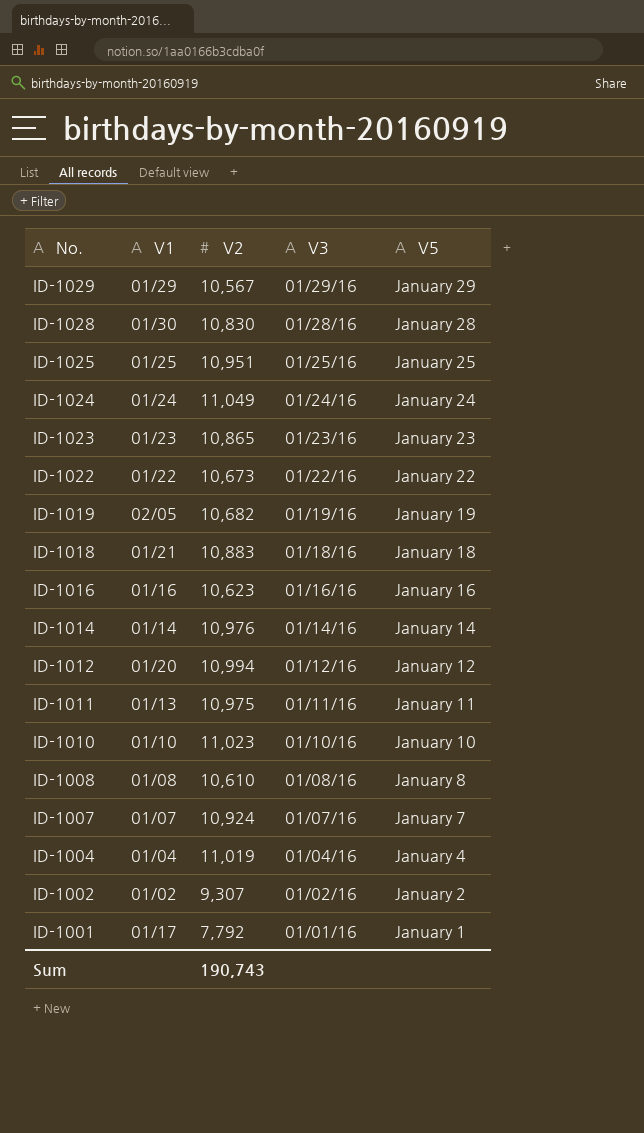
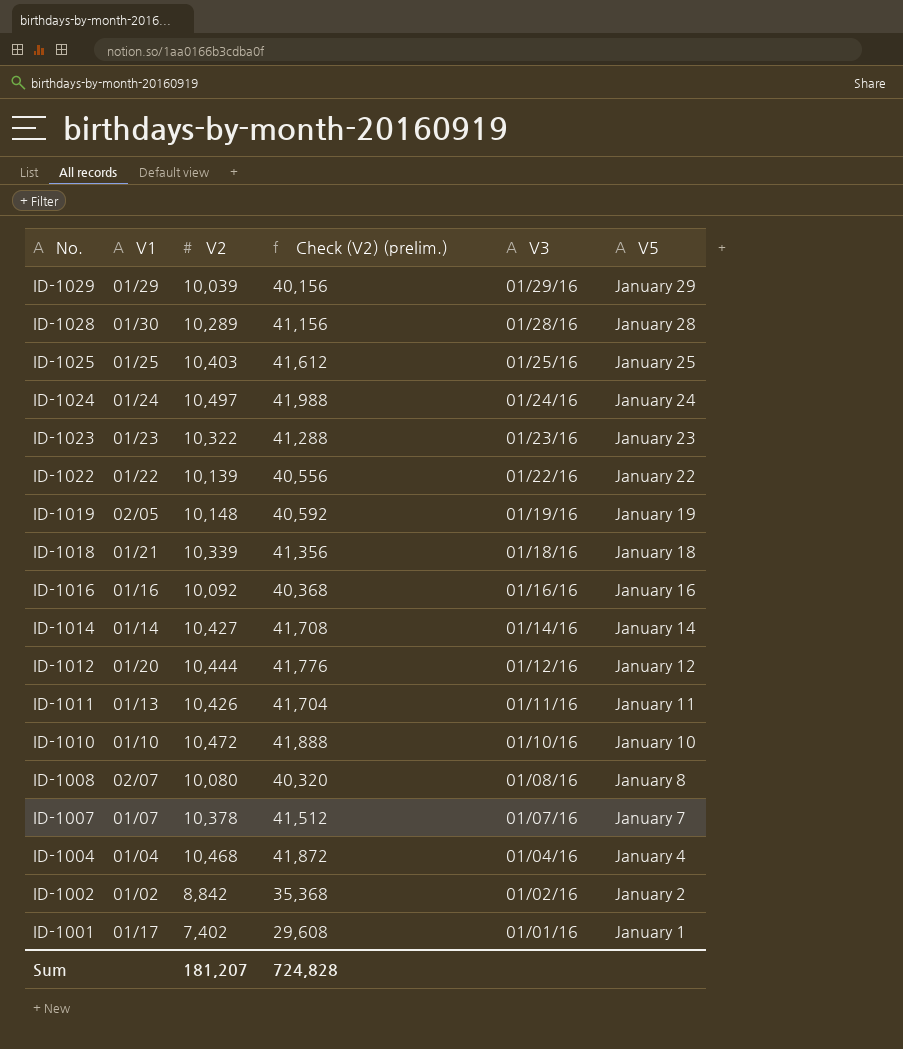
column Check (V2) (prelim.) | formula: none -> [V2] * 4
ID-1029 | V2: 10,567 -> 10,039
ID-1028 | V2: 10,830 -> 10,289
ID-1025 | V2: 10,951 -> 10,403
ID-1024 | V2: 11,049 -> 10,497
ID-1023 | V2: 10,865 -> 10,322
ID-1022 | V2: 10,673 -> 10,139
ID-1019 | V2: 10,682 -> 10,148
ID-1018 | V2: 10,883 -> 10,339
ID-1016 | V2: 10,623 -> 10,092
ID-1014 | V2: 10,976 -> 10,427
ID-1012 | V2: 10,994 -> 10,444
ID-1011 | V2: 10,975 -> 10,426
ID-1010 | V2: 11,023 -> 10,472
ID-1008 | V1: 01/08 -> 02/07
ID-1008 | V2: 10,610 -> 10,080
ID-1007 | V2: 10,924 -> 10,378
ID-1004 | V2: 11,019 -> 10,468
ID-1002 | V2: 9,307 -> 8,842
ID-1001 | V2: 7,792 -> 7,402
Sum | V2: 190,743 -> 181,207

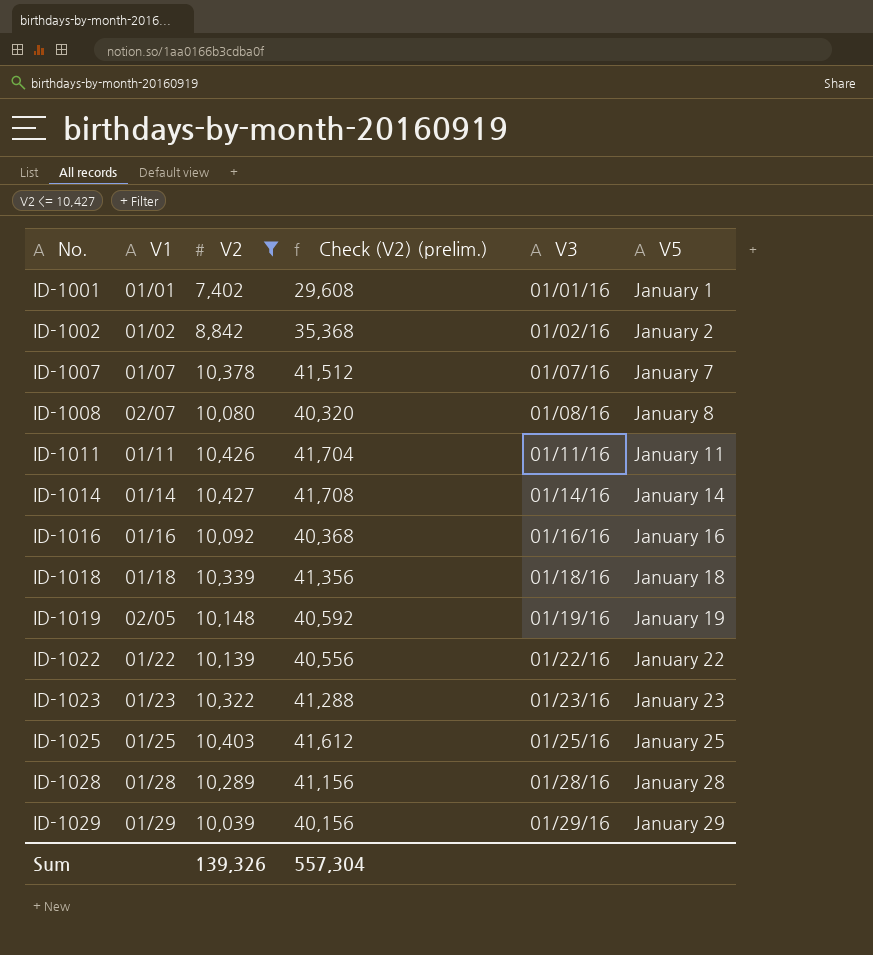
filter: none -> V2 <= 10,427
row order: No. descending -> No. ascending
ID-1001 | V1: 01/17 -> 01/01
ID-1011 | V1: 01/13 -> 01/11
ID-1018 | V1: 01/21 -> 01/18
ID-1028 | V1: 01/30 -> 01/28
Sum | V2: 181,207 -> 139,326
Sum | Check (V2) (prelim.): 724,828 -> 557,304

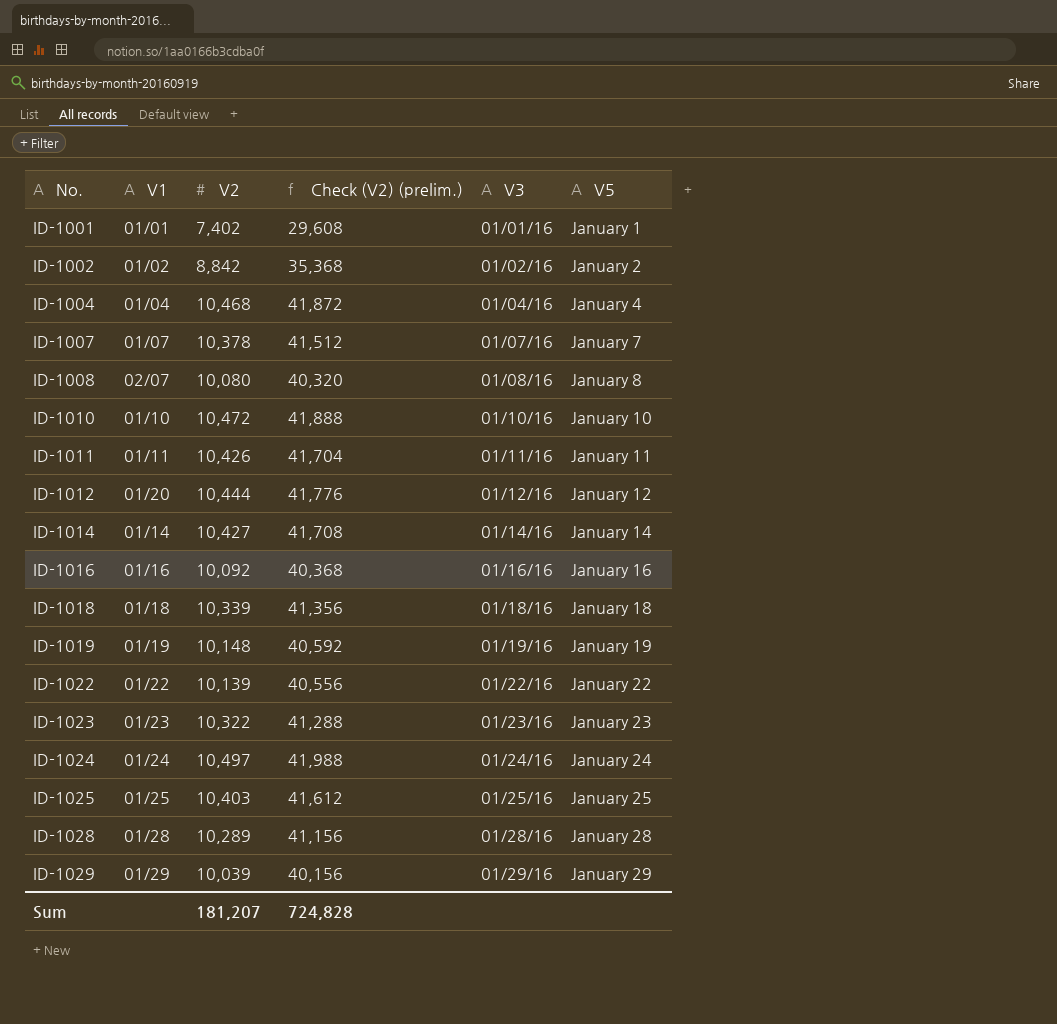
filter: V2 <= 10,427 -> none
ID-1019 | V1: 02/05 -> 01/19
Sum | V2: 139,326 -> 181,207
Sum | Check (V2) (prelim.): 557,304 -> 724,828

